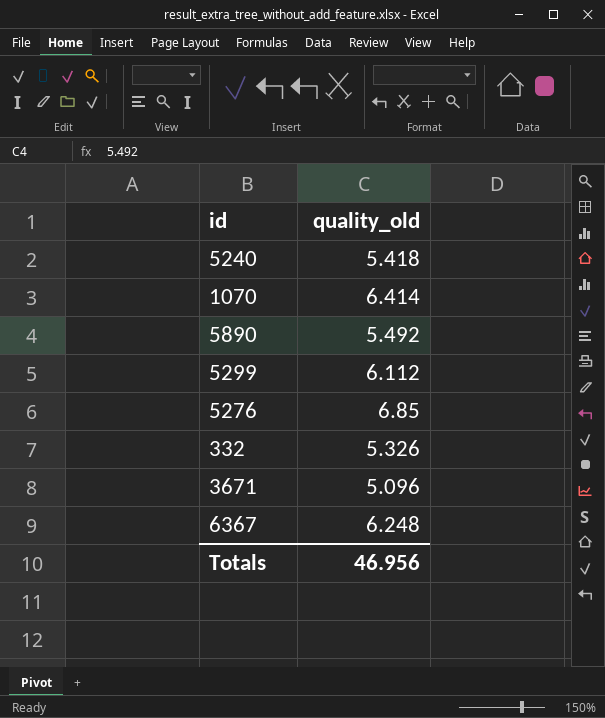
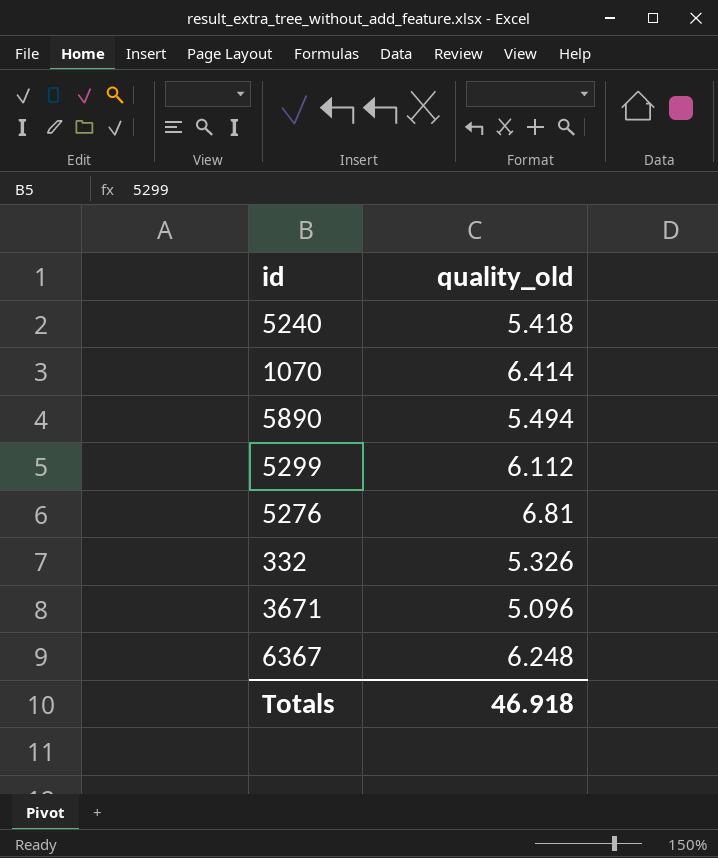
5890 | quality_old: 5.492 -> 5.494
5276 | quality_old: 6.85 -> 6.81
Totals | quality_old: 46.956 -> 46.918

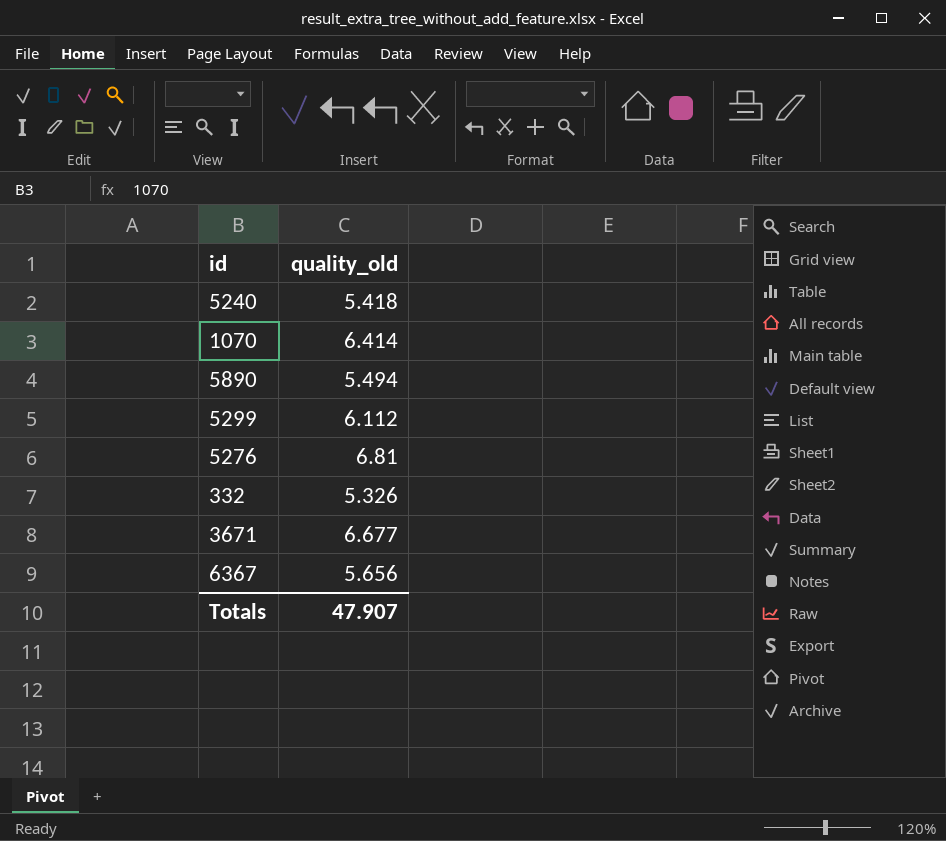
3671 | quality_old: 5.096 -> 6.677
6367 | quality_old: 6.248 -> 5.656
Totals | quality_old: 46.918 -> 47.907

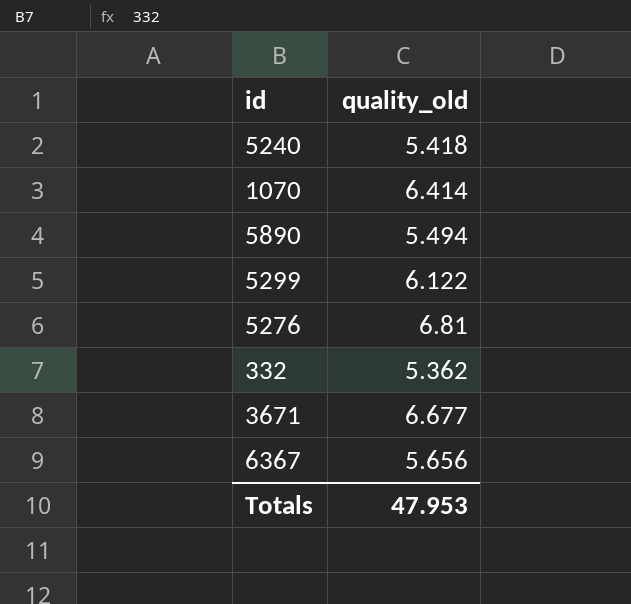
5299 | quality_old: 6.112 -> 6.122
332 | quality_old: 5.326 -> 5.362
Totals | quality_old: 47.907 -> 47.953

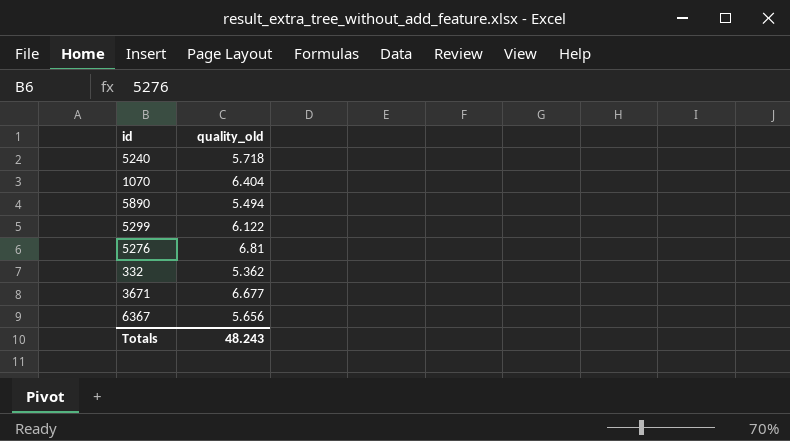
5240 | quality_old: 5.418 -> 5.718
1070 | quality_old: 6.414 -> 6.404
Totals | quality_old: 47.953 -> 48.243

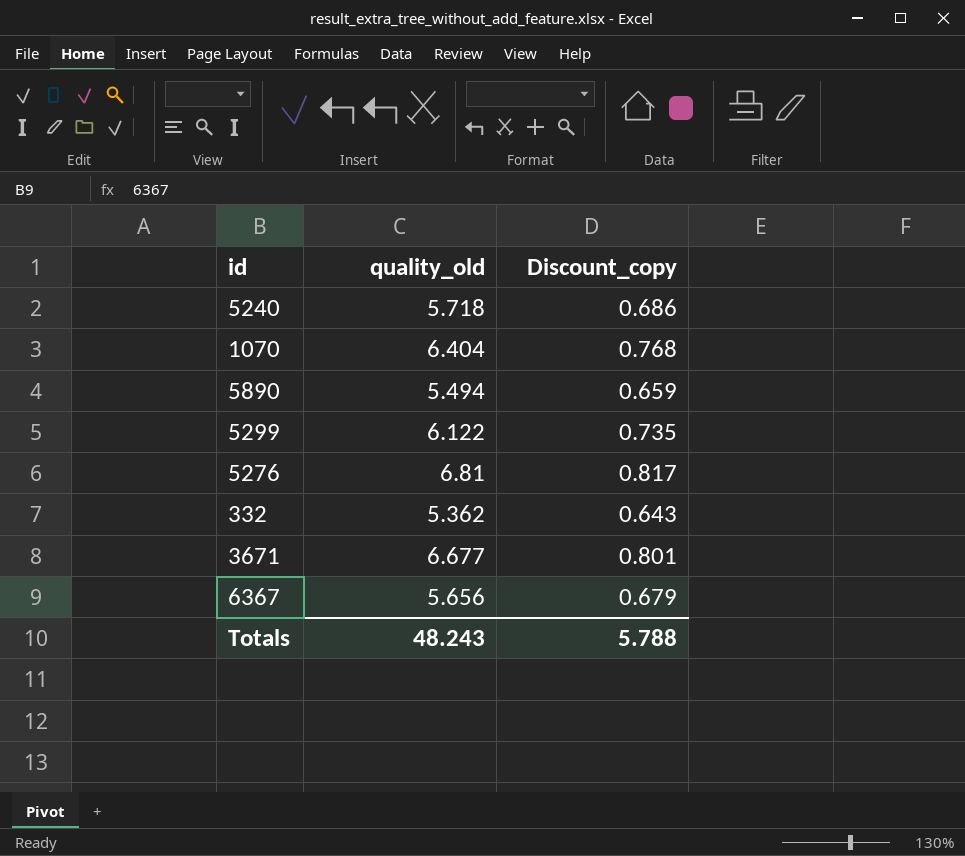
column Discount_copy | formula: none -> [quality_old] * 0.12

